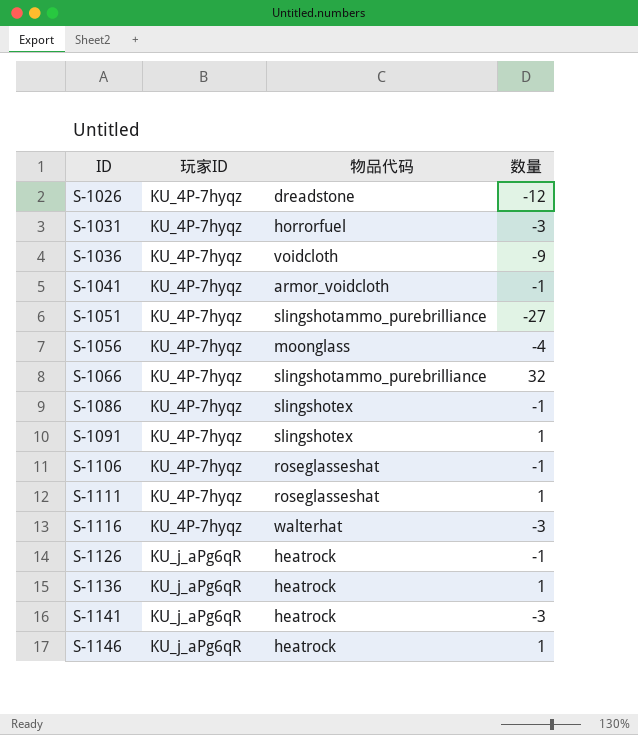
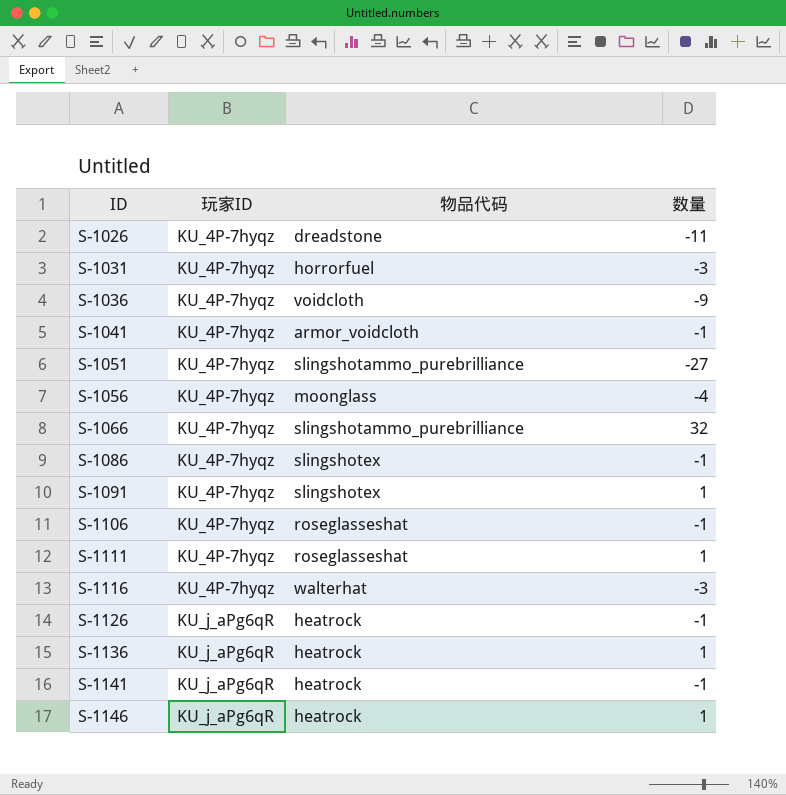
S-1026 | 数量: -12 -> -11
S-1141 | 数量: -3 -> -1

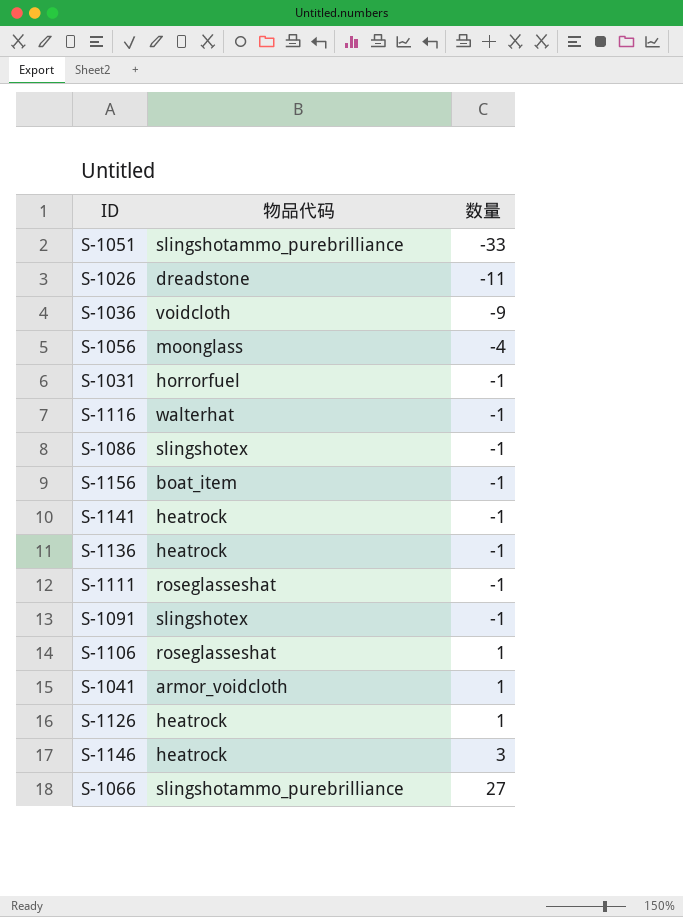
row order: ID ascending -> 数量 ascending
column 玩家ID | position: 2 -> none
S-1051 | 数量: -27 -> -33
S-1031 | 数量: -3 -> -1
S-1116 | 数量: -3 -> -1
row S-1156: none -> boat_item | -1
S-1136 | 数量: 1 -> -1
S-1111 | 数量: 1 -> -1
S-1091 | 数量: 1 -> -1
S-1106 | 数量: -1 -> 1
S-1041 | 数量: -1 -> 1
S-1126 | 数量: -1 -> 1
S-1146 | 数量: 1 -> 3
S-1066 | 数量: 32 -> 27

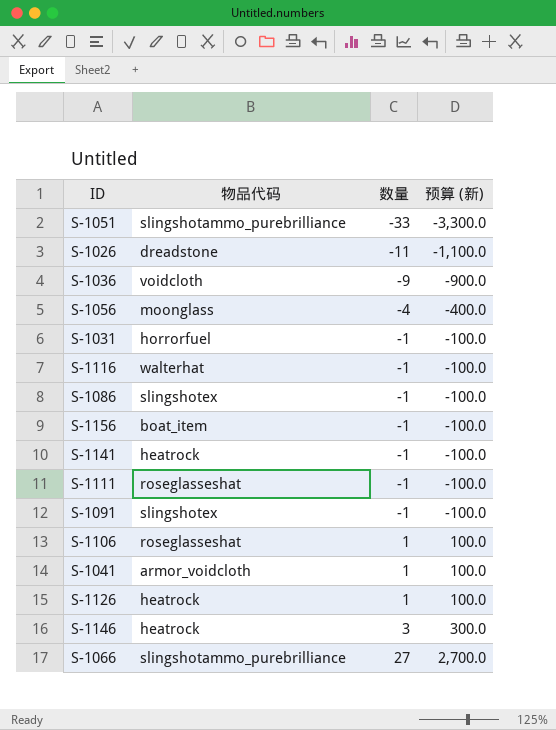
column 预算 (新) | formula: none -> [数量] * 100
row S-1136: heatrock | -1 -> none

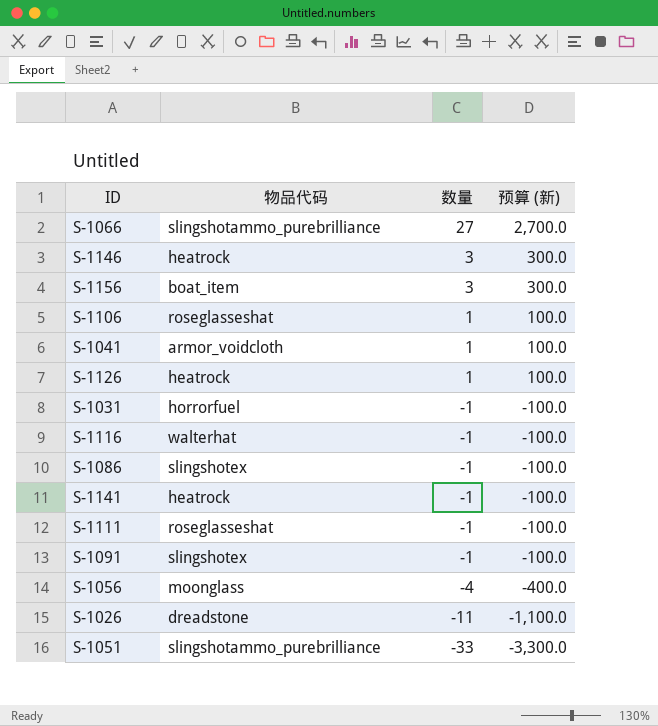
row order: 数量 ascending -> 数量 descending
row S-1036: voidcloth | -9 | -900.0 -> none
S-1156 | 数量: -1 -> 3
S-1156 | 预算 (新): -100.0 -> 300.0

